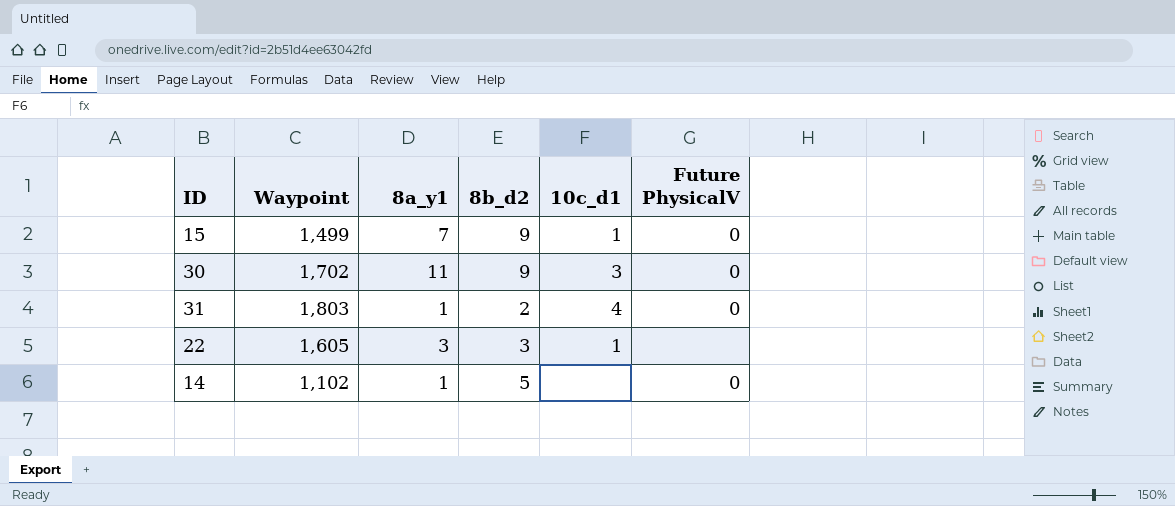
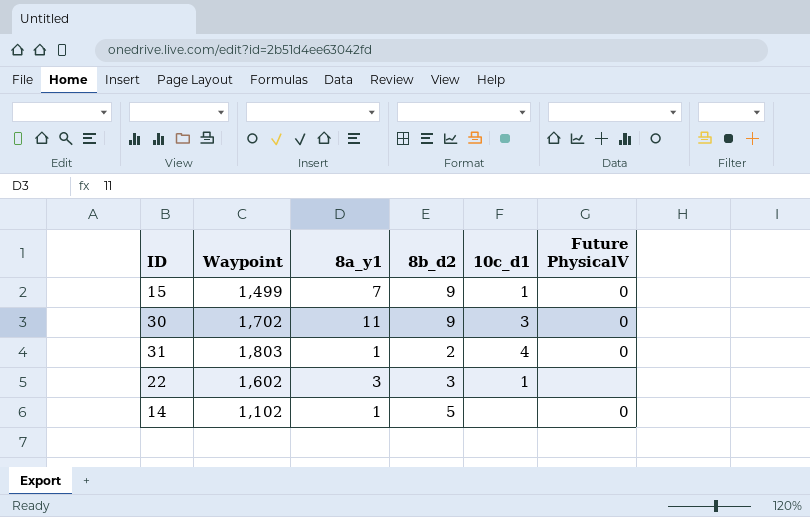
22 | Waypoint: 1,605 -> 1,602

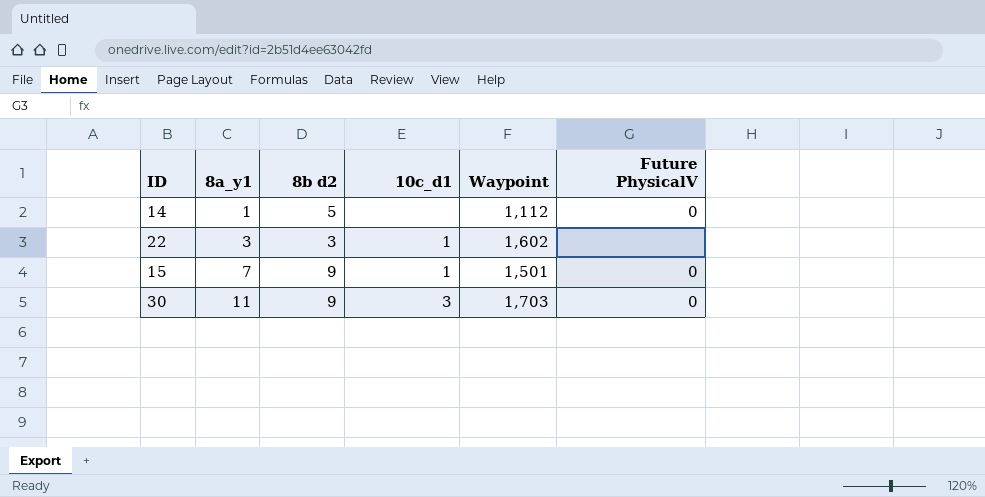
row order: none -> 8a_y1 ascending
column name: 8b_d2 -> 8b d2
column Waypoint | position: 2 -> 5
row 31: 1,803 | 1 | 2 | 4 | 0 -> none
14 | Waypoint: 1,102 -> 1,112
15 | Waypoint: 1,499 -> 1,501
30 | Waypoint: 1,702 -> 1,703

